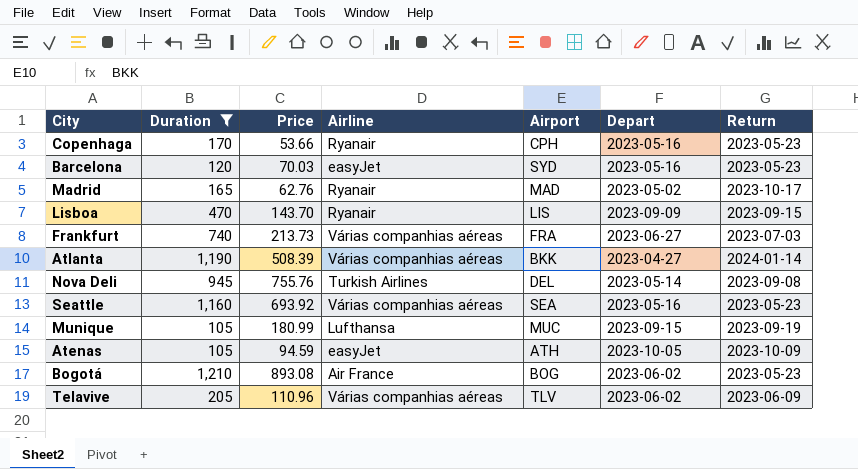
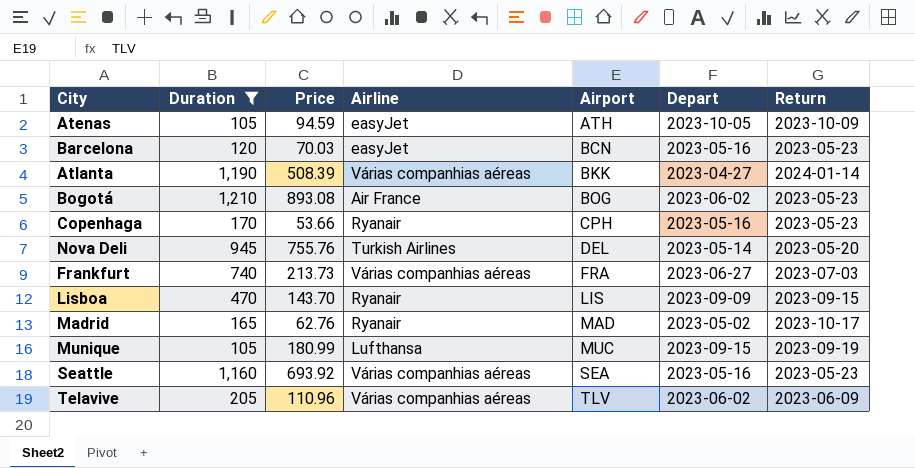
row order: none -> Airport ascending
Barcelona | Airport: SYD -> BCN
Nova Deli | Return: 2023-09-08 -> 2023-05-20

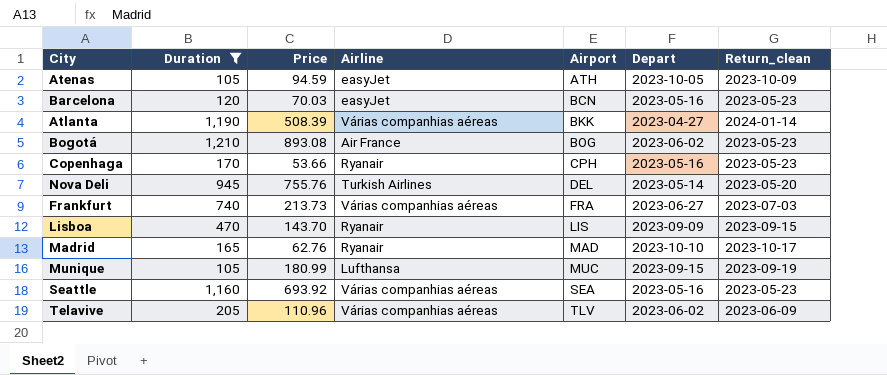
column name: Return -> Return_clean
Madrid | Depart: 2023-05-02 -> 2023-10-10

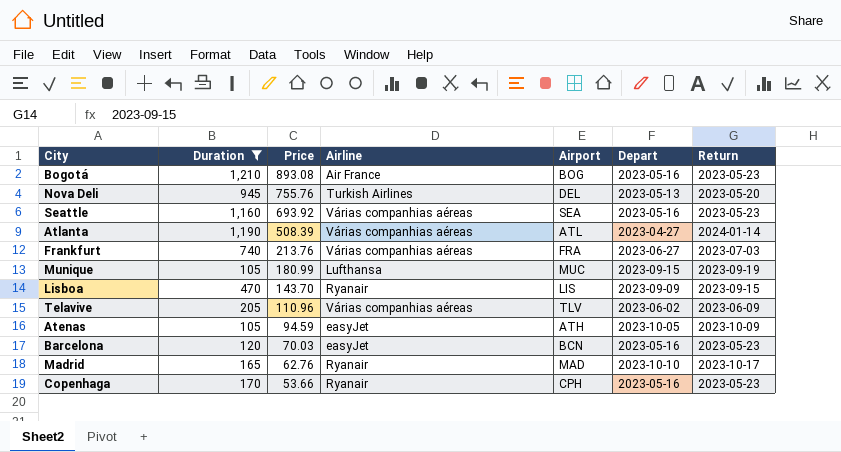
row order: Airport ascending -> Price descending
column name: Return_clean -> Return
Bogotá | Depart: 2023-06-02 -> 2023-05-16
Nova Deli | Depart: 2023-05-14 -> 2023-05-13
Atlanta | Airport: BKK -> ATL
Frankfurt | Price: 213.73 -> 213.76

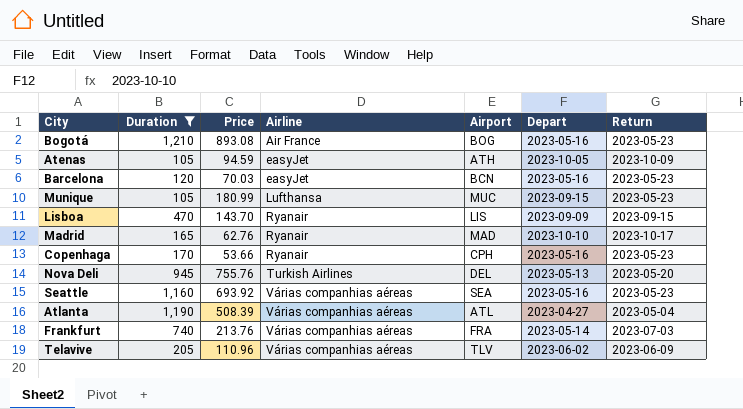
row order: Price descending -> Airline ascending
Munique | Return: 2023-09-19 -> 2023-05-23
Atlanta | Return: 2024-01-14 -> 2023-05-04
Frankfurt | Depart: 2023-06-27 -> 2023-05-14

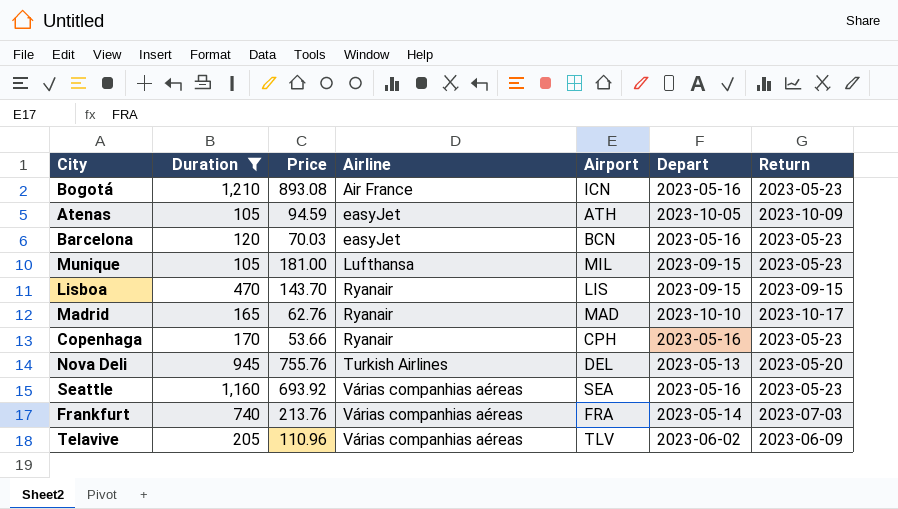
row Atlanta: 1,190 | 508.39 | Várias companhias aéreas | ATL | 2023-04-27 | 2023-05-04 -> none
Bogotá | Airport: BOG -> ICN
Munique | Price: 180.99 -> 181.00
Munique | Airport: MUC -> MIL
Lisboa | Depart: 2023-09-09 -> 2023-09-15

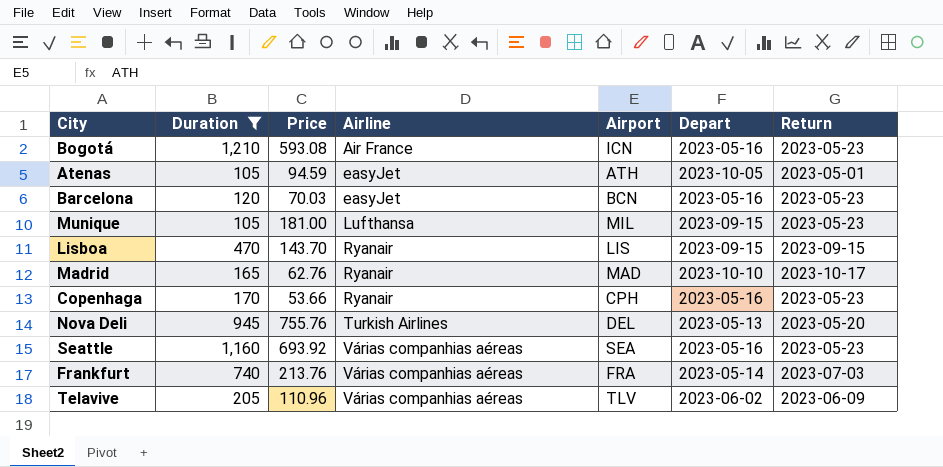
Bogotá | Price: 893.08 -> 593.08
Atenas | Return: 2023-10-09 -> 2023-05-01

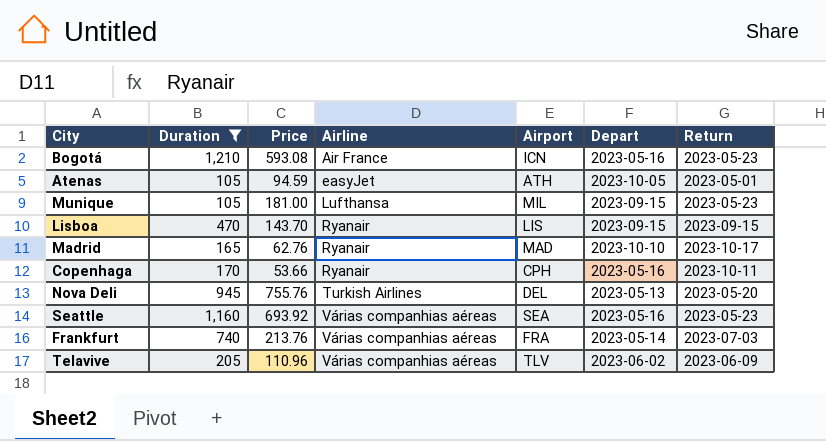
row Barcelona: 120 | 70.03 | easyJet | BCN | 2023-05-16 | 2023-05-23 -> none
Copenhaga | Return: 2023-05-23 -> 2023-10-11

